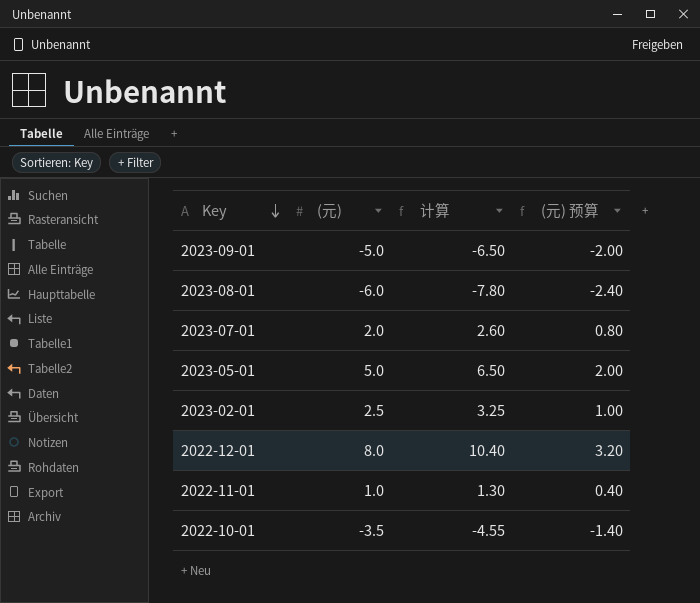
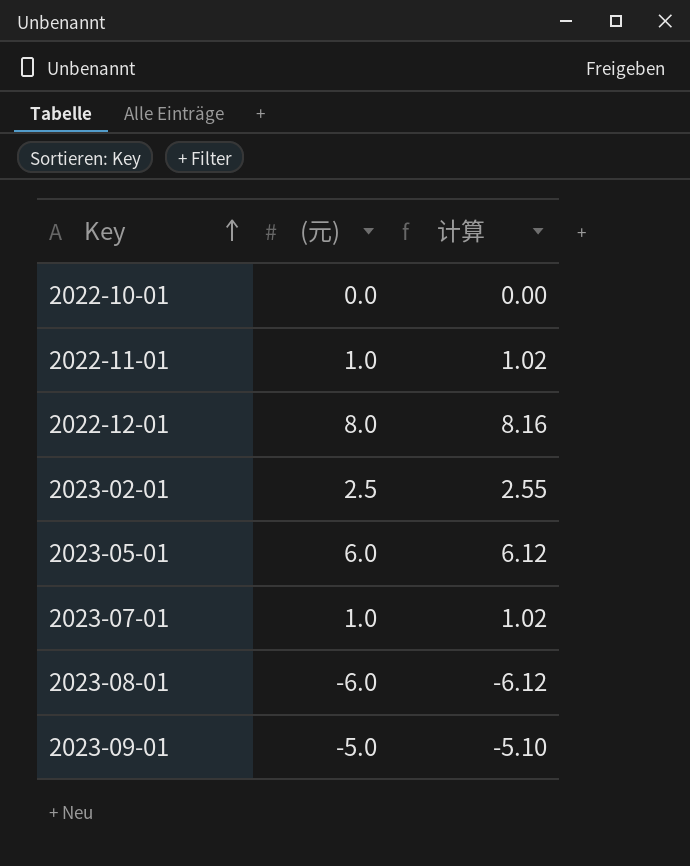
row order: Key descending -> Key ascending
column (元) 预算 | formula: [(元)] * 0.4 -> none
column 计算 | formula: [(元)] * 1.3 -> [(元)] * 1.02
2022-10-01 | (元): -3.5 -> 0.0
2023-05-01 | (元): 5.0 -> 6.0
2023-07-01 | (元): 2.0 -> 1.0

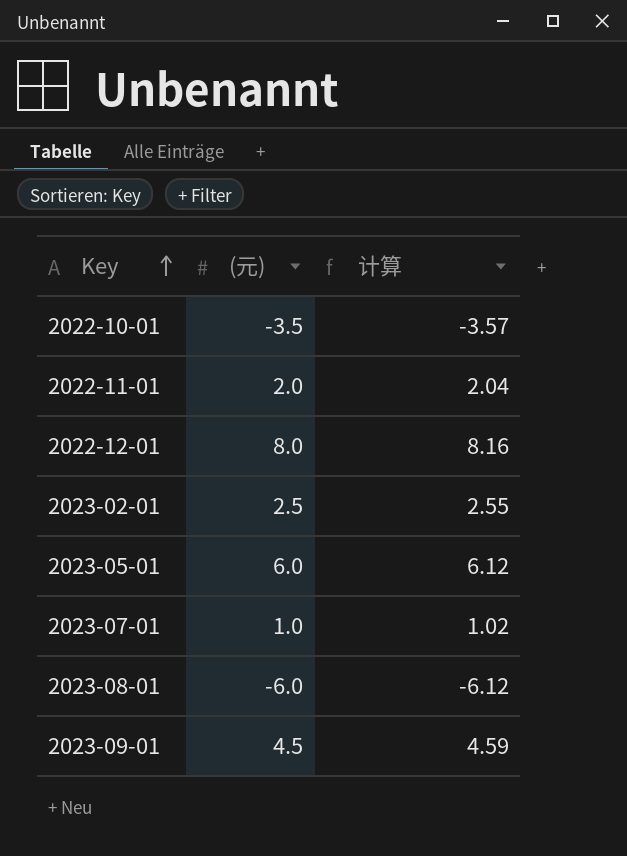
2022-10-01 | (元): 0.0 -> -3.5
2022-10-01 | 计算: 0.00 -> -3.57
2022-11-01 | (元): 1.0 -> 2.0
2022-11-01 | 计算: 1.02 -> 2.04
2023-09-01 | (元): -5.0 -> 4.5
2023-09-01 | 计算: -5.10 -> 4.59

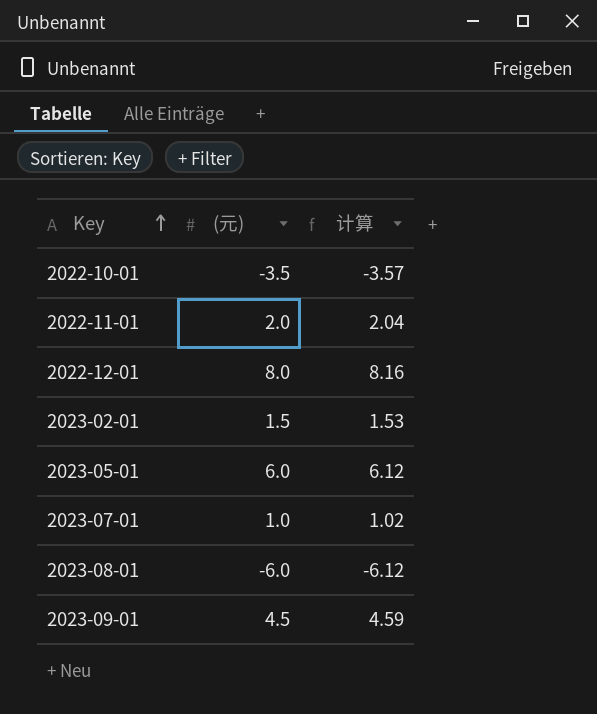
2023-02-01 | (元): 2.5 -> 1.5
2023-02-01 | 计算: 2.55 -> 1.53

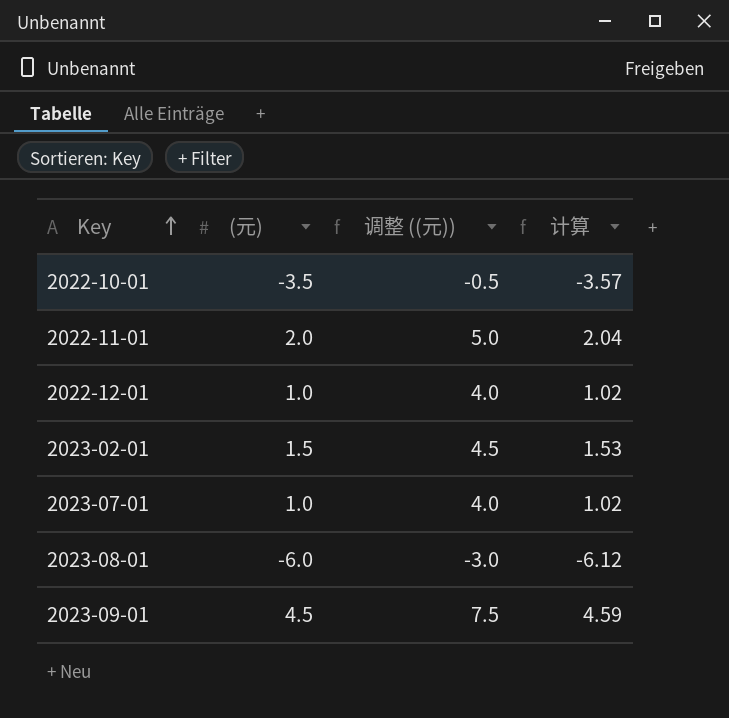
column 调整 ((元)) | formula: none -> [(元)] + 3
row 2023-05-01: 6.0 | 6.12 -> none
2022-12-01 | (元): 8.0 -> 1.0
2022-12-01 | 计算: 8.16 -> 1.02

